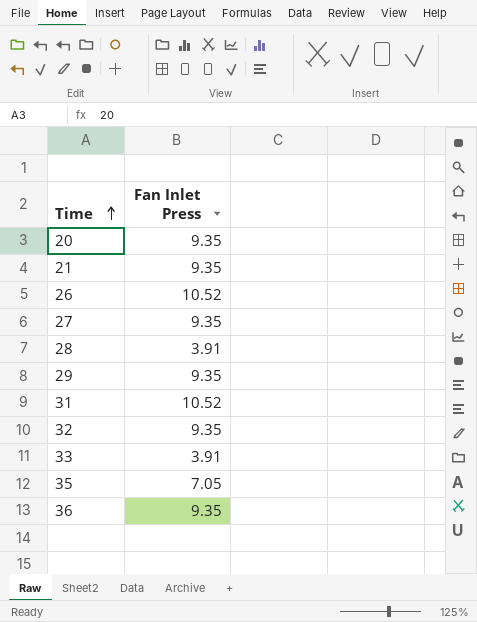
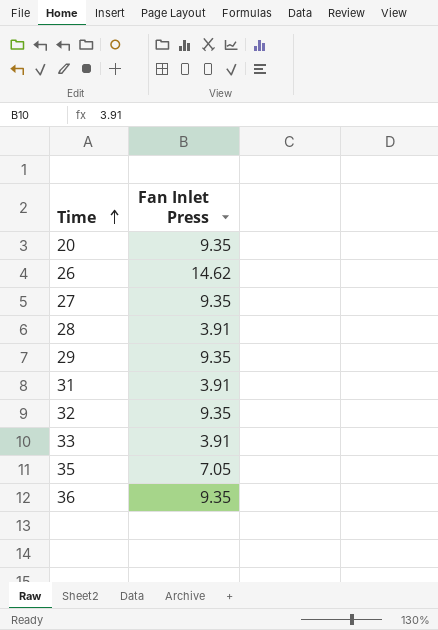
row 21: 9.35 -> none
26 | Fan Inlet Press: 10.52 -> 14.62
31 | Fan Inlet Press: 10.52 -> 3.91

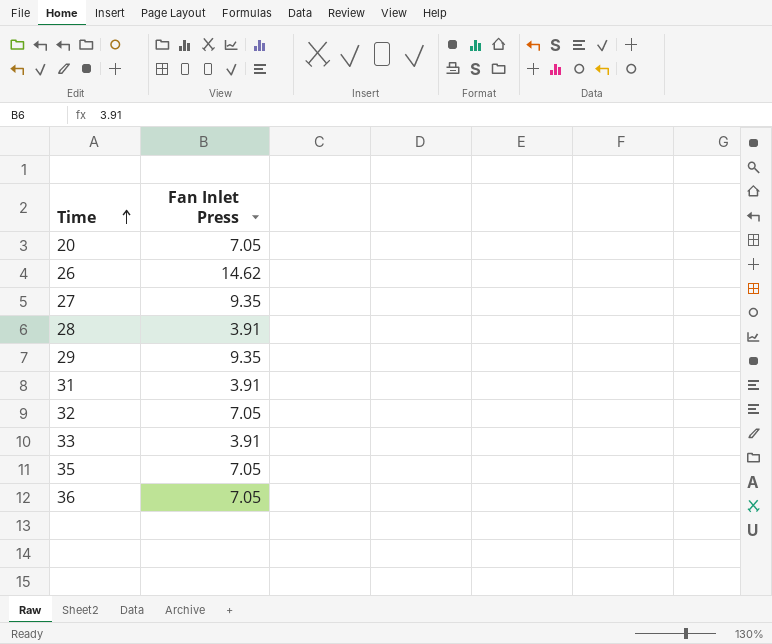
20 | Fan Inlet Press: 9.35 -> 7.05
32 | Fan Inlet Press: 9.35 -> 7.05
36 | Fan Inlet Press: 9.35 -> 7.05

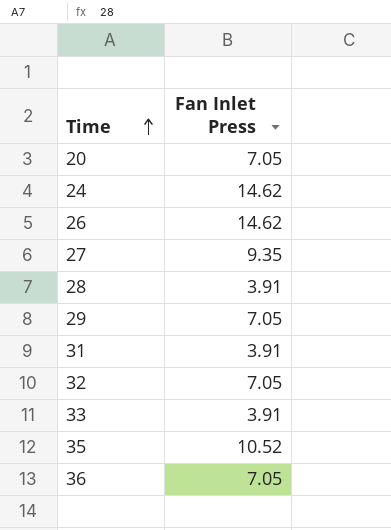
row 24: none -> 14.62
29 | Fan Inlet Press: 9.35 -> 7.05
35 | Fan Inlet Press: 7.05 -> 10.52

